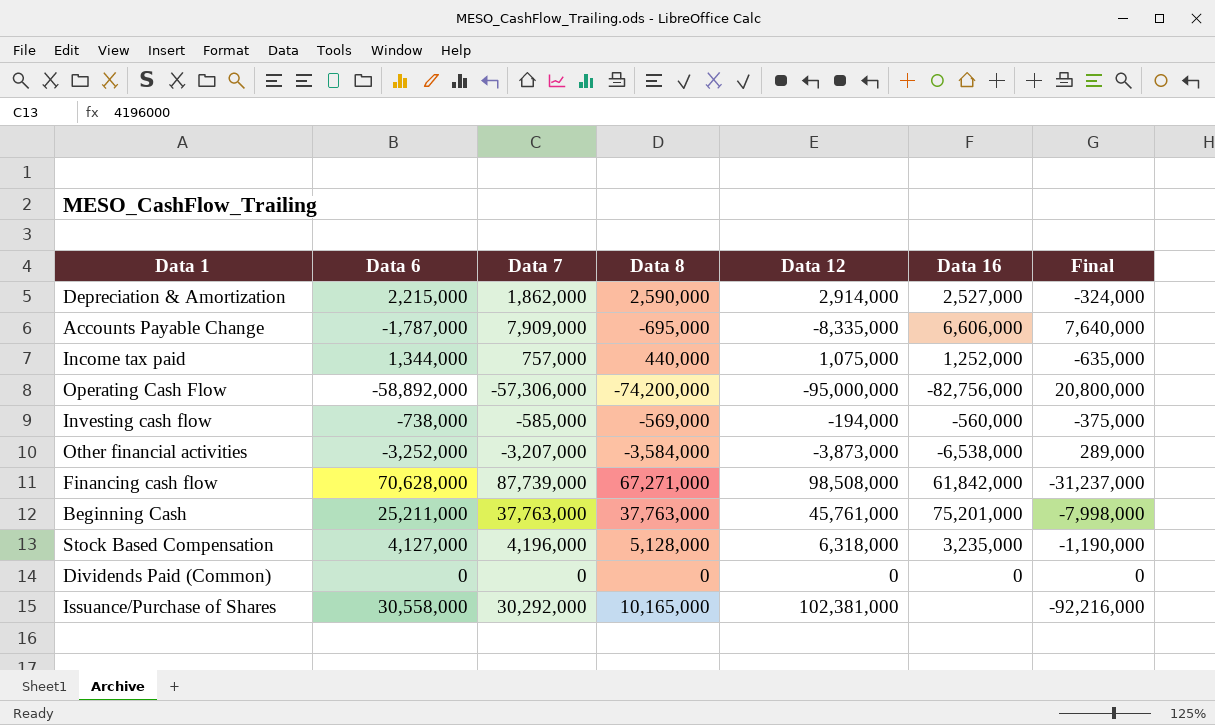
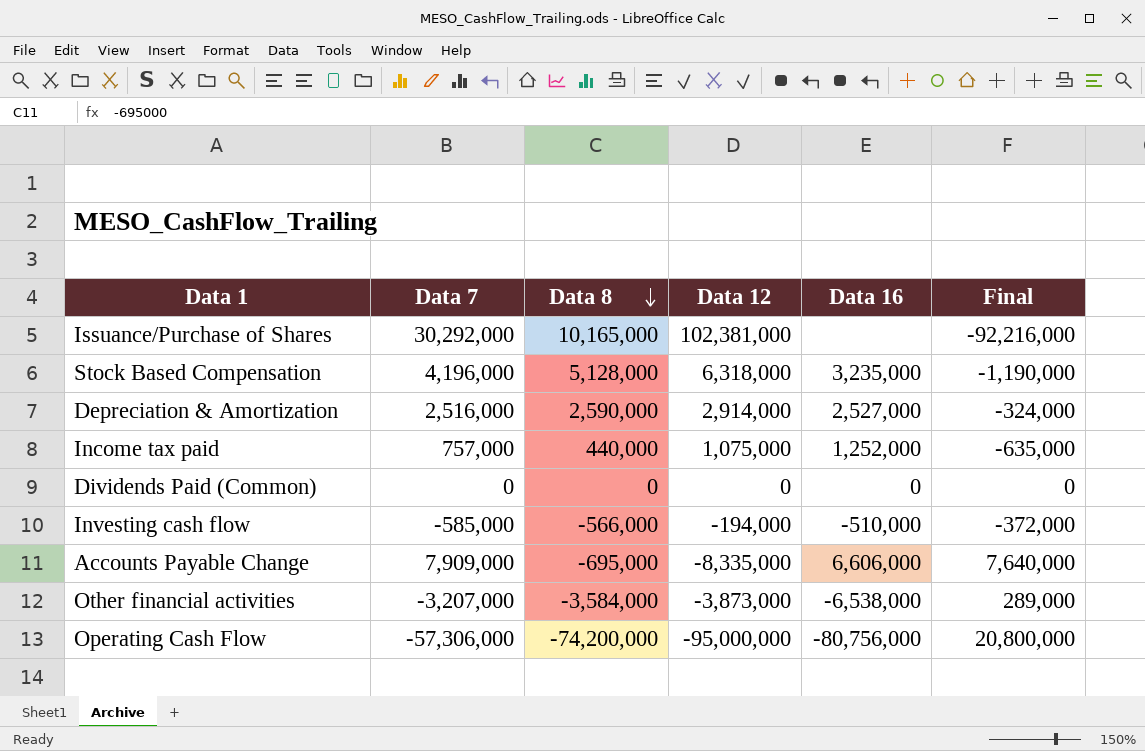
row order: none -> Data 8 descending
column Data 6 | position: 2 -> none
row Financing cash flow: 70,628,000 | 87,739,000 | 67,271,000 | 98,508,000 | 61,842,000 | -31,237,000 -> none
row Beginning Cash: 25,211,000 | 37,763,000 | 37,763,000 | 45,761,000 | 75,201,000 | -7,998,000 -> none
Depreciation & Amortization | Data 7: 1,862,000 -> 2,516,000
Investing cash flow | Data 8: -569,000 -> -566,000
Investing cash flow | Data 16: -560,000 -> -510,000
Investing cash flow | Final: -375,000 -> -372,000
Operating Cash Flow | Data 16: -82,756,000 -> -80,756,000

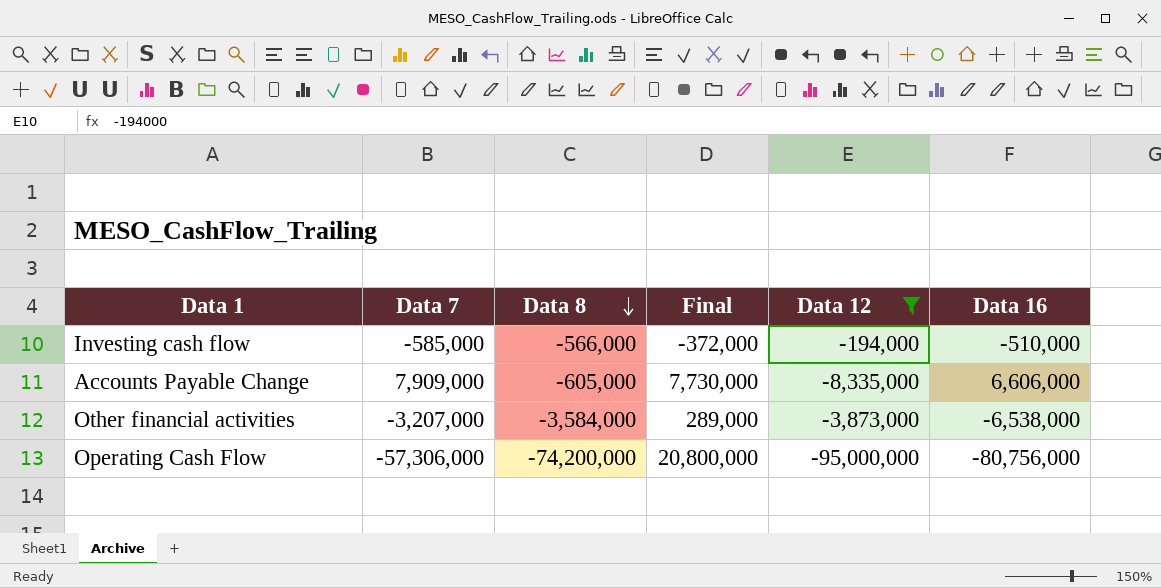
filter: none -> Data 12 <= -194,000
column Final | position: 6 -> 4
Accounts Payable Change | Data 8: -695,000 -> -605,000
Accounts Payable Change | Final: 7,640,000 -> 7,730,000

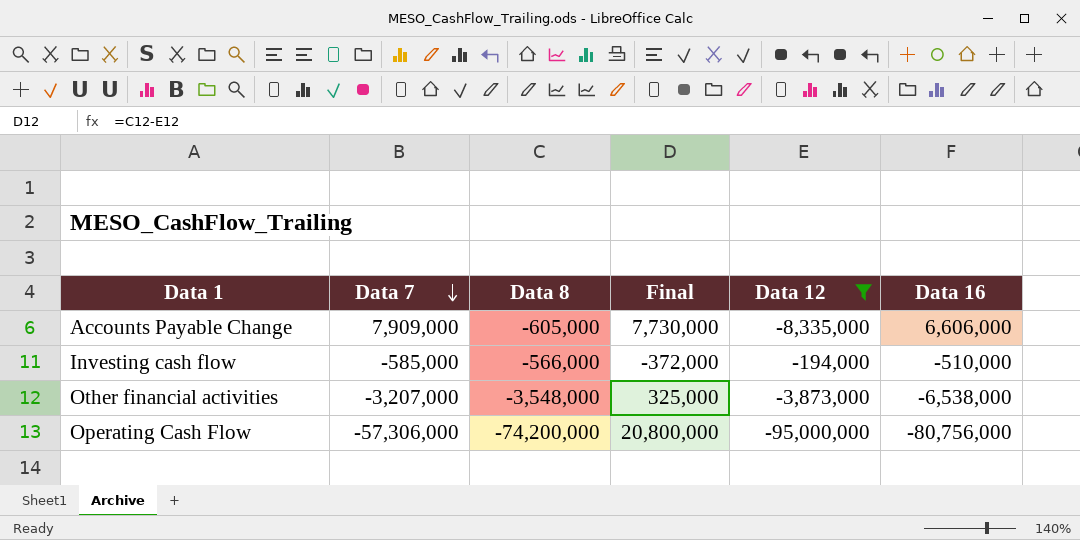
row order: Data 8 descending -> Data 7 descending
Other financial activities | Data 8: -3,584,000 -> -3,548,000
Other financial activities | Final: 289,000 -> 325,000

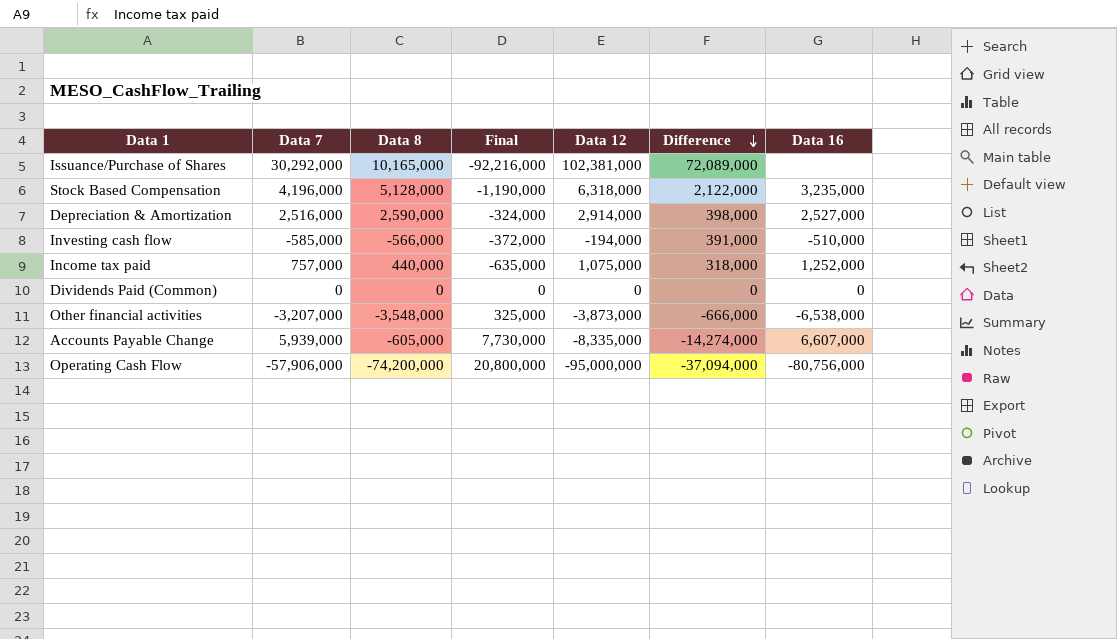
filter: Data 12 <= -194,000 -> none
row order: Data 7 descending -> Difference descending
column Difference | formula: none -> [Data 12] - [Data 7]
Accounts Payable Change | Data 7: 7,909,000 -> 5,939,000
Accounts Payable Change | Data 16: 6,606,000 -> 6,607,000
Operating Cash Flow | Data 7: -57,306,000 -> -57,906,000

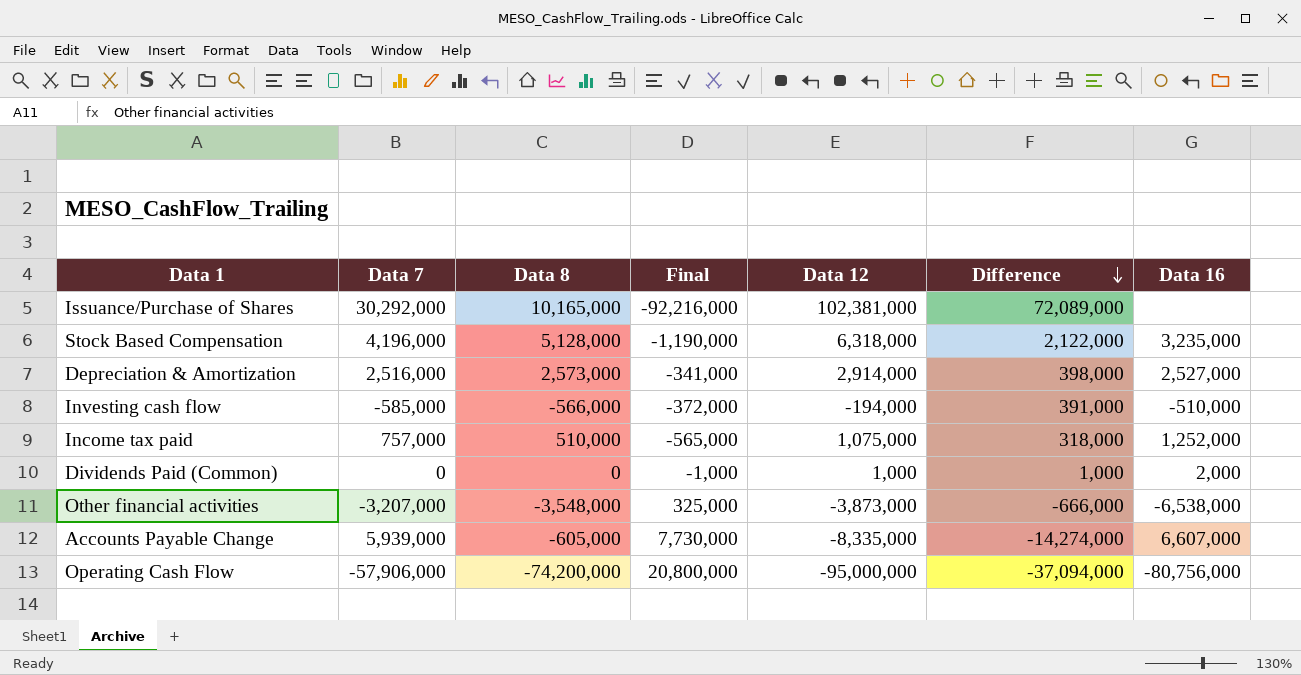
Depreciation & Amortization | Data 8: 2,590,000 -> 2,573,000
Depreciation & Amortization | Final: -324,000 -> -341,000
Income tax paid | Data 8: 440,000 -> 510,000
Income tax paid | Final: -635,000 -> -565,000
Dividends Paid (Common) | Final: 0 -> -1,000
Dividends Paid (Common) | Data 12: 0 -> 1,000
Dividends Paid (Common) | Difference: 0 -> 1,000
Dividends Paid (Common) | Data 16: 0 -> 2,000

